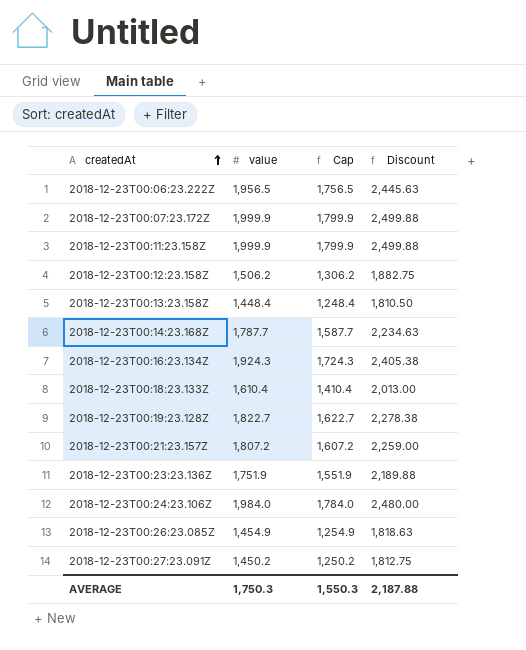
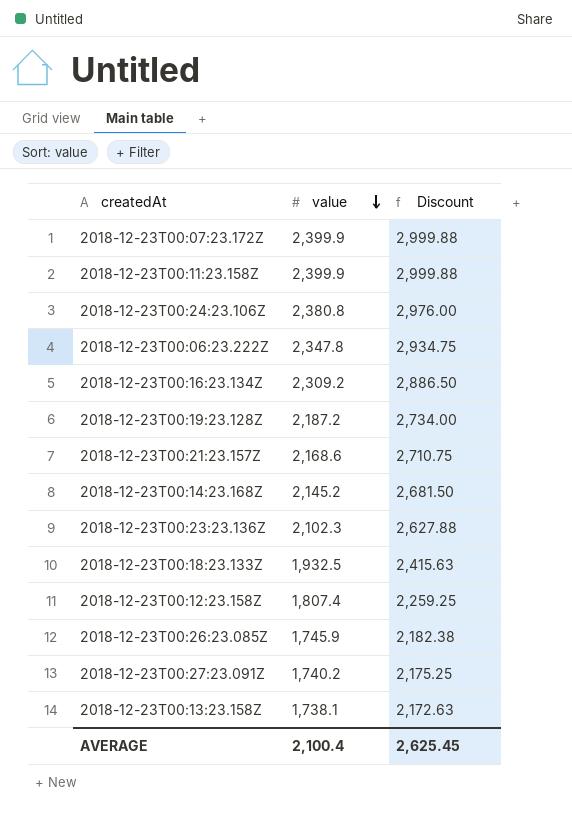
row order: createdAt ascending -> value descending
column Cap | formula: [value] - 200 -> none
2018-12-23T00:07:23.172Z | value: 1,999.9 -> 2,399.9
2018-12-23T00:07:23.172Z | Discount: 2,499.88 -> 2,999.88
2018-12-23T00:11:23.158Z | value: 1,999.9 -> 2,399.9
2018-12-23T00:11:23.158Z | Discount: 2,499.88 -> 2,999.88
2018-12-23T00:24:23.106Z | value: 1,984.0 -> 2,380.8
2018-12-23T00:24:23.106Z | Discount: 2,480.00 -> 2,976.00
2018-12-23T00:06:23.222Z | value: 1,956.5 -> 2,347.8
2018-12-23T00:06:23.222Z | Discount: 2,445.63 -> 2,934.75
2018-12-23T00:16:23.134Z | value: 1,924.3 -> 2,309.2
2018-12-23T00:16:23.134Z | Discount: 2,405.38 -> 2,886.50
2018-12-23T00:19:23.128Z | value: 1,822.7 -> 2,187.2
2018-12-23T00:19:23.128Z | Discount: 2,278.38 -> 2,734.00
2018-12-23T00:21:23.157Z | value: 1,807.2 -> 2,168.6
2018-12-23T00:21:23.157Z | Discount: 2,259.00 -> 2,710.75
2018-12-23T00:14:23.168Z | value: 1,787.7 -> 2,145.2
2018-12-23T00:14:23.168Z | Discount: 2,234.63 -> 2,681.50
2018-12-23T00:23:23.136Z | value: 1,751.9 -> 2,102.3
2018-12-23T00:23:23.136Z | Discount: 2,189.88 -> 2,627.88
2018-12-23T00:18:23.133Z | value: 1,610.4 -> 1,932.5
2018-12-23T00:18:23.133Z | Discount: 2,013.00 -> 2,415.63
2018-12-23T00:12:23.158Z | value: 1,506.2 -> 1,807.4
2018-12-23T00:12:23.158Z | Discount: 1,882.75 -> 2,259.25
2018-12-23T00:26:23.085Z | value: 1,454.9 -> 1,745.9
2018-12-23T00:26:23.085Z | Discount: 1,818.63 -> 2,182.38
2018-12-23T00:27:23.091Z | value: 1,450.2 -> 1,740.2
2018-12-23T00:27:23.091Z | Discount: 1,812.75 -> 2,175.25
2018-12-23T00:13:23.158Z | value: 1,448.4 -> 1,738.1
2018-12-23T00:13:23.158Z | Discount: 1,810.50 -> 2,172.63
AVERAGE | value: 1,750.3 -> 2,100.4
AVERAGE | Discount: 2,187.88 -> 2,625.45

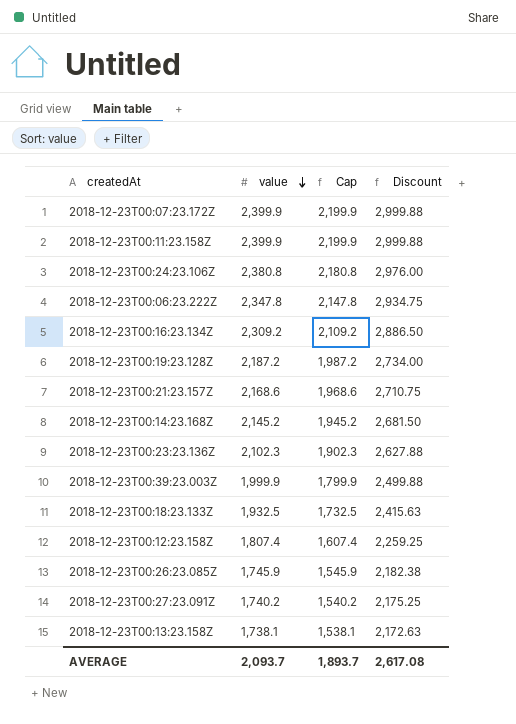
column Cap | formula: none -> [value] - 200
row 2018-12-23T00:39:23.003Z: none -> 1,999.9 | 1,799.9 | 2,499.88
AVERAGE | value: 2,100.4 -> 2,093.7
AVERAGE | Discount: 2,625.45 -> 2,617.08

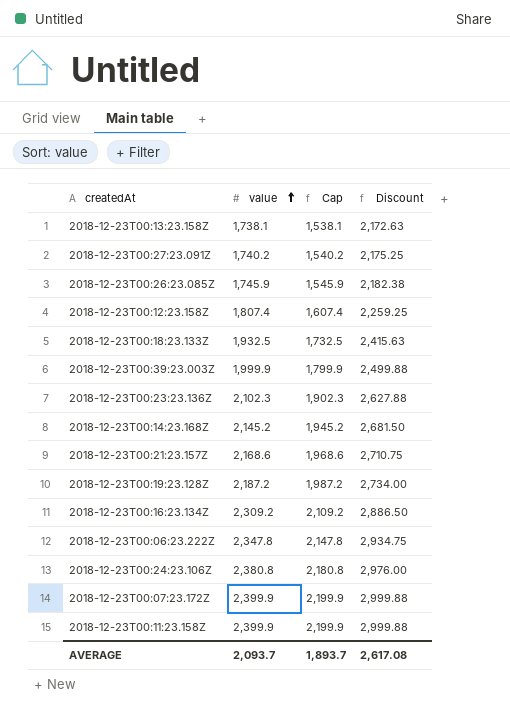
row order: value descending -> value ascending

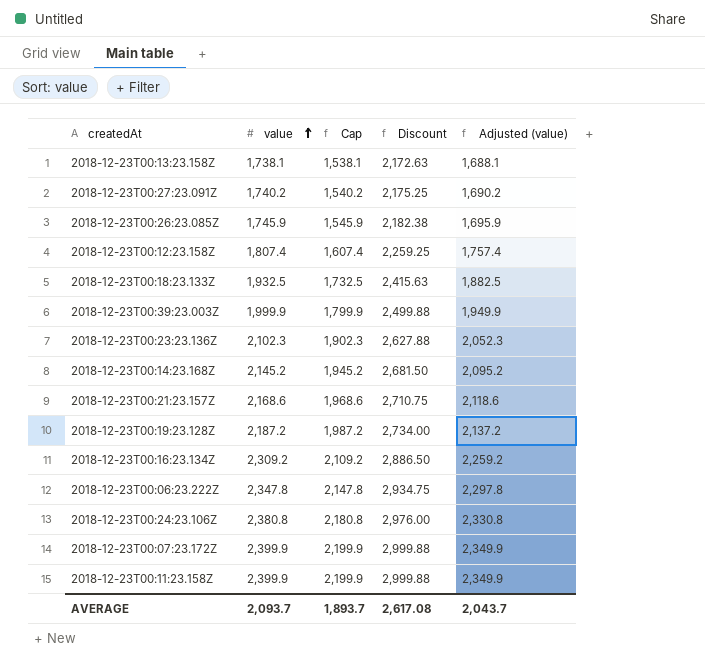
column Adjusted (value) | formula: none -> [value] - 50

